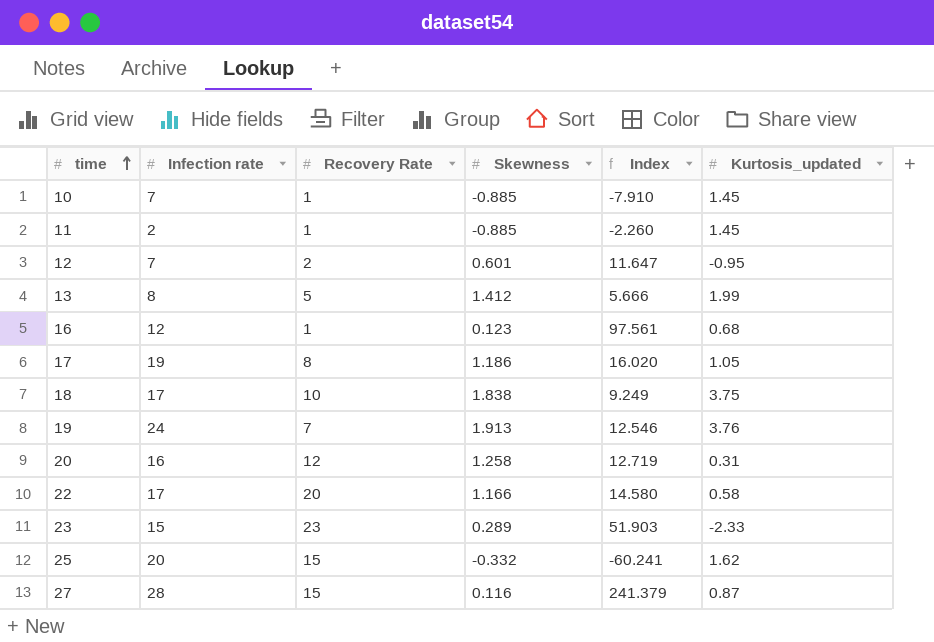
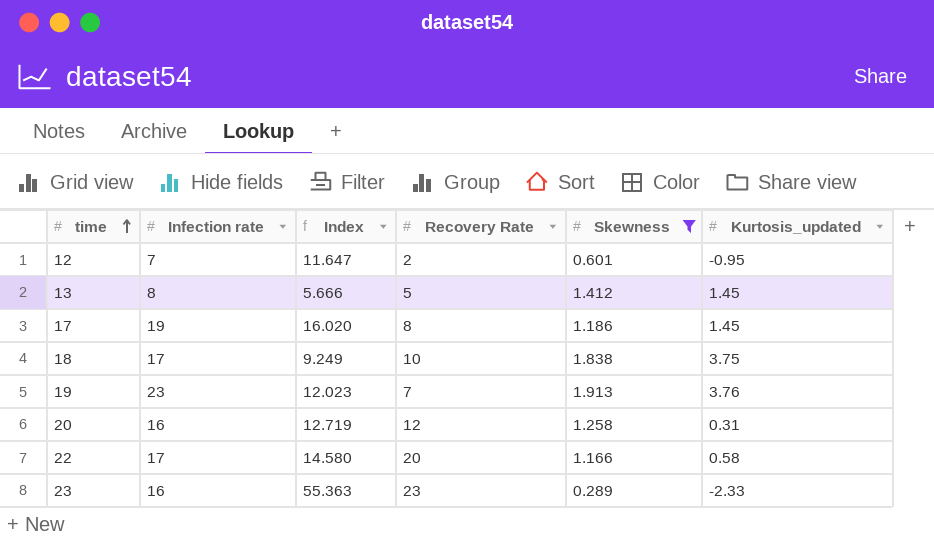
filter: none -> Skewness >= 0.289
column Index | position: 5 -> 3
13 | Kurtosis_updated: 1.99 -> 1.45
17 | Kurtosis_updated: 1.05 -> 1.45
19 | Infection rate: 24 -> 23
19 | Index: 12.546 -> 12.023
23 | Infection rate: 15 -> 16
23 | Index: 51.903 -> 55.363

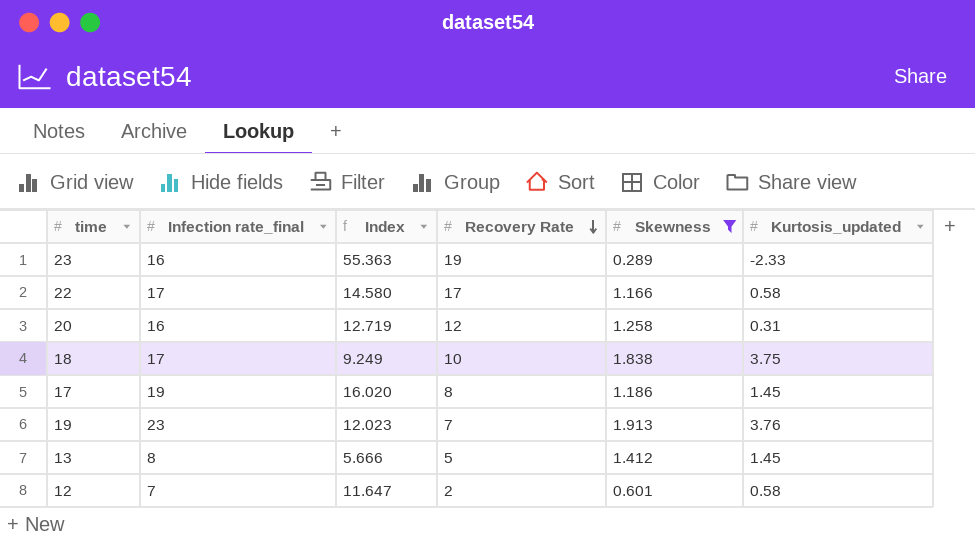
row order: time ascending -> Recovery Rate descending
column name: Infection rate -> Infection rate_final
23 | Recovery Rate: 23 -> 19
22 | Recovery Rate: 20 -> 17
12 | Kurtosis_updated: -0.95 -> 0.58

